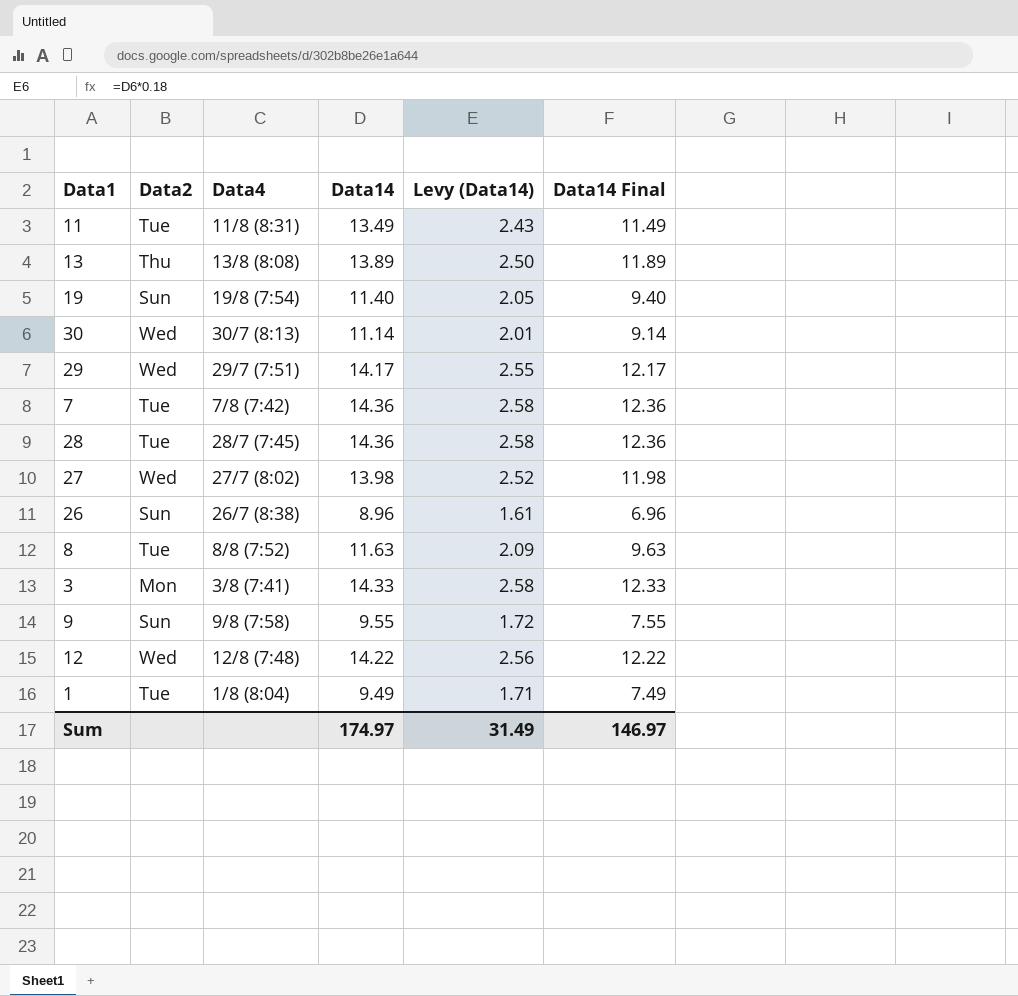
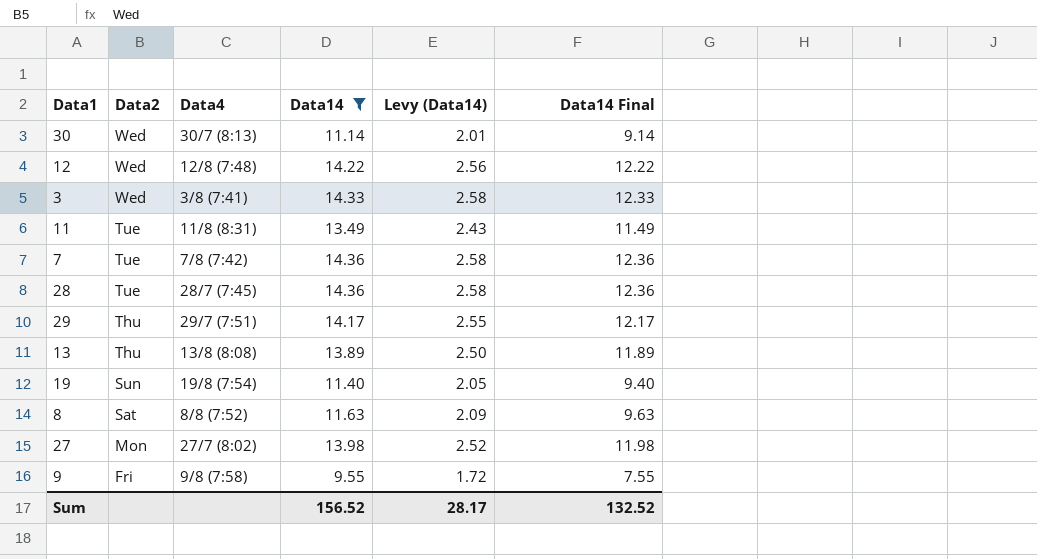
filter: none -> Data14 >= 9.55
row order: none -> Data2 descending
3 | Data2: Mon -> Wed
29 | Data2: Wed -> Thu
8 | Data2: Tue -> Sat
27 | Data2: Wed -> Mon
9 | Data2: Sun -> Fri
Sum | Data14: 174.97 -> 156.52
Sum | Levy (Data14): 31.49 -> 28.17
Sum | Data14 Final: 146.97 -> 132.52

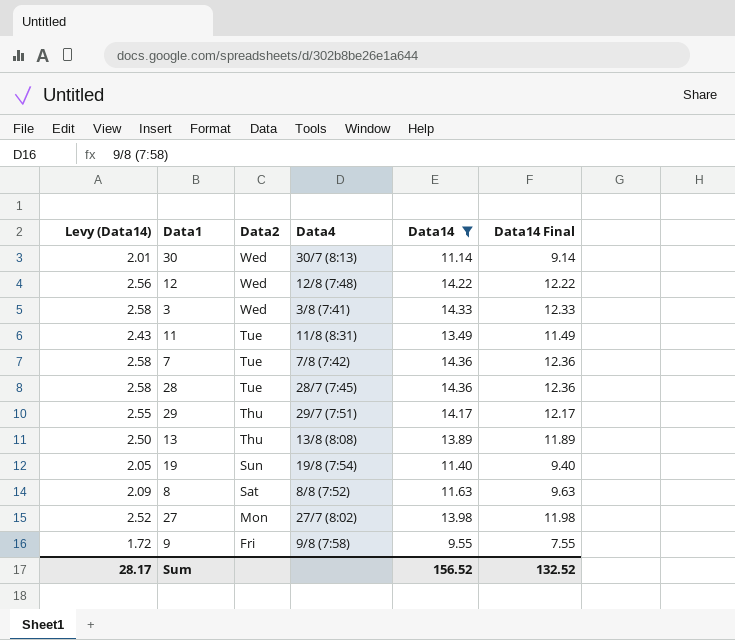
column Levy (Data14) | position: 5 -> 1

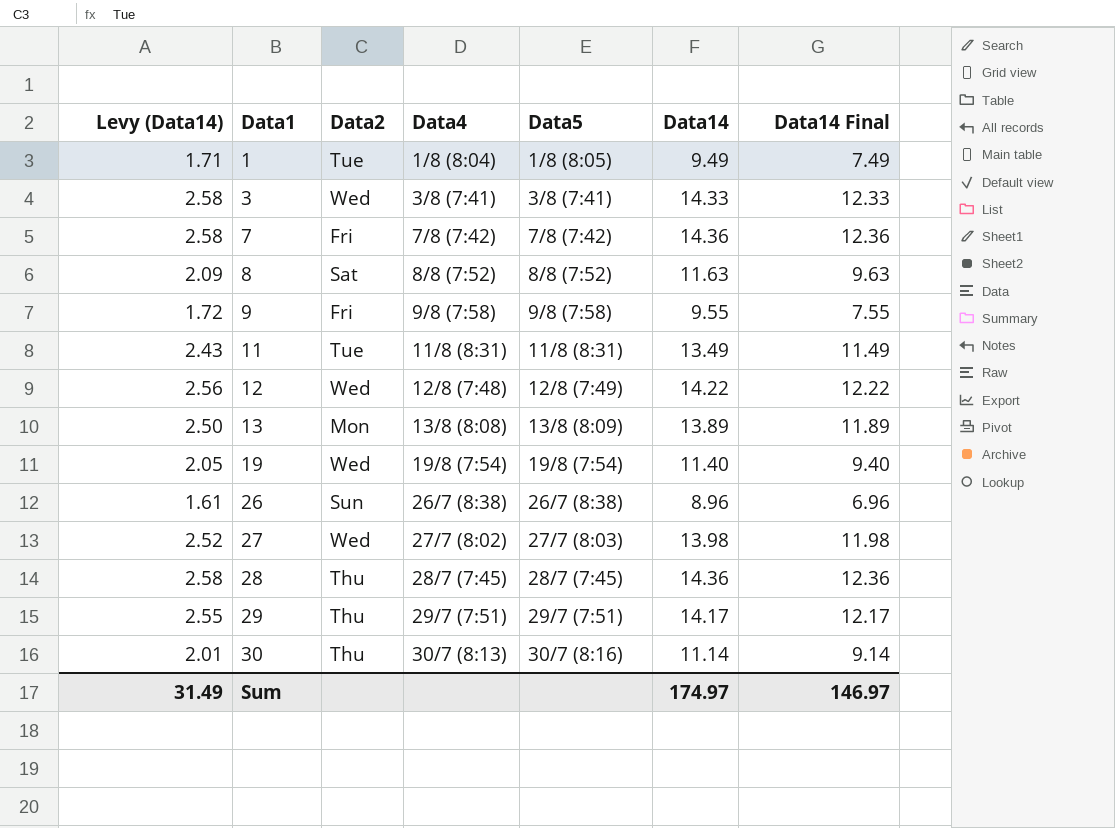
filter: Data14 >= 9.55 -> none
row order: Data2 descending -> Data1 ascending
column Data5 | position: none -> 5
7 | Data2: Tue -> Fri
13 | Data2: Thu -> Mon
19 | Data2: Sun -> Wed
27 | Data2: Mon -> Wed
28 | Data2: Tue -> Thu
30 | Data2: Wed -> Thu
Sum | Levy (Data14): 28.17 -> 31.49
Sum | Data14: 156.52 -> 174.97
Sum | Data14 Final: 132.52 -> 146.97

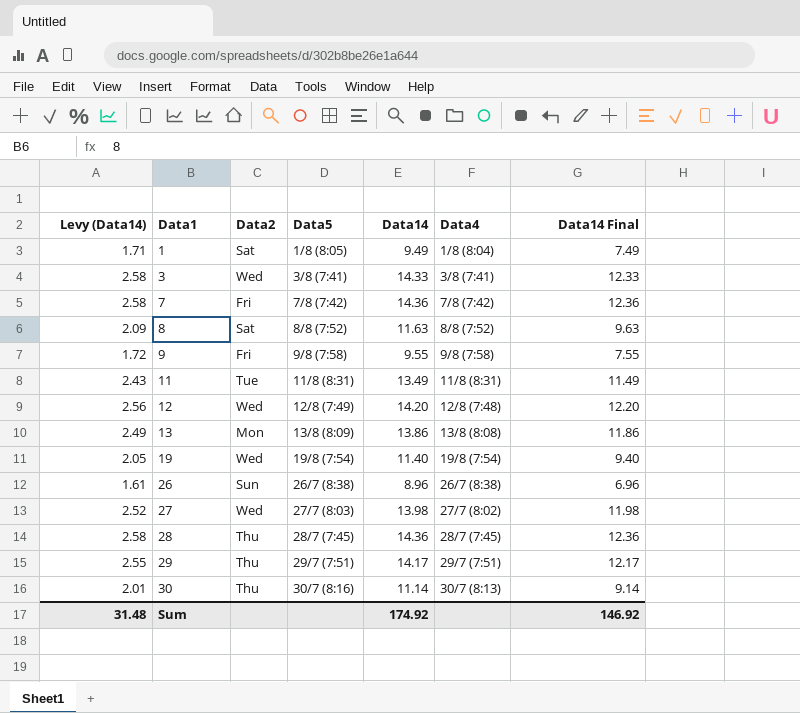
column Data4 | position: 4 -> 6
1 | Data2: Tue -> Sat
12 | Data14: 14.22 -> 14.20
12 | Data14 Final: 12.22 -> 12.20
13 | Levy (Data14): 2.50 -> 2.49
13 | Data14: 13.89 -> 13.86
13 | Data14 Final: 11.89 -> 11.86
Sum | Levy (Data14): 31.49 -> 31.48
Sum | Data14: 174.97 -> 174.92
Sum | Data14 Final: 146.97 -> 146.92

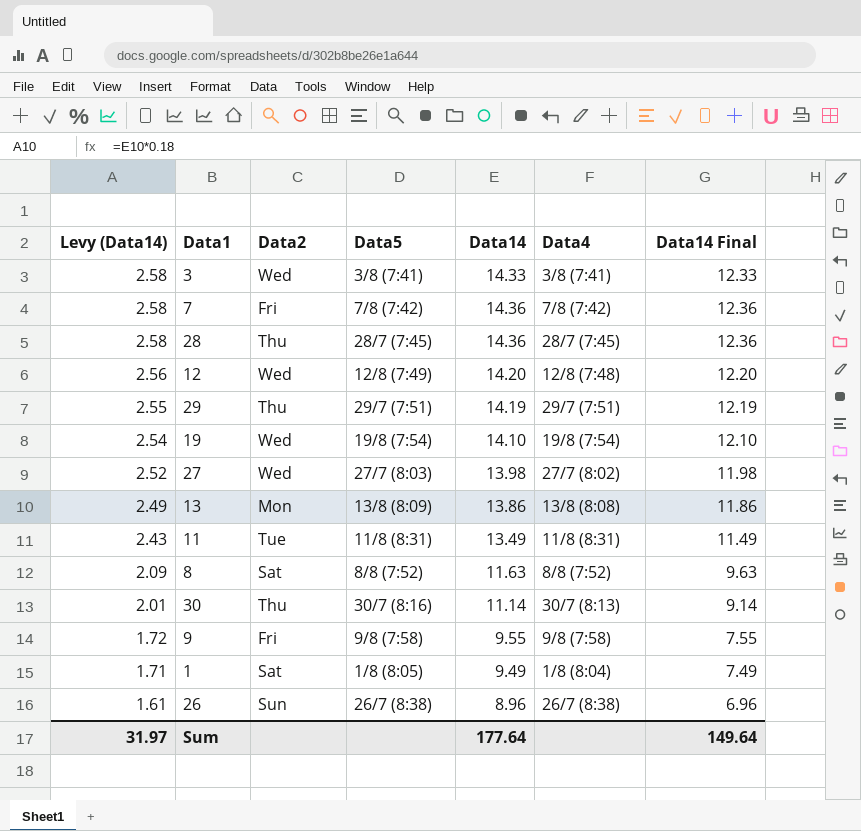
row order: Data1 ascending -> Levy (Data14) descending
29 | Data14: 14.17 -> 14.19
29 | Data14 Final: 12.17 -> 12.19
19 | Levy (Data14): 2.05 -> 2.54
19 | Data14: 11.40 -> 14.10
19 | Data14 Final: 9.40 -> 12.10
Sum | Levy (Data14): 31.48 -> 31.97
Sum | Data14: 174.92 -> 177.64
Sum | Data14 Final: 146.92 -> 149.64

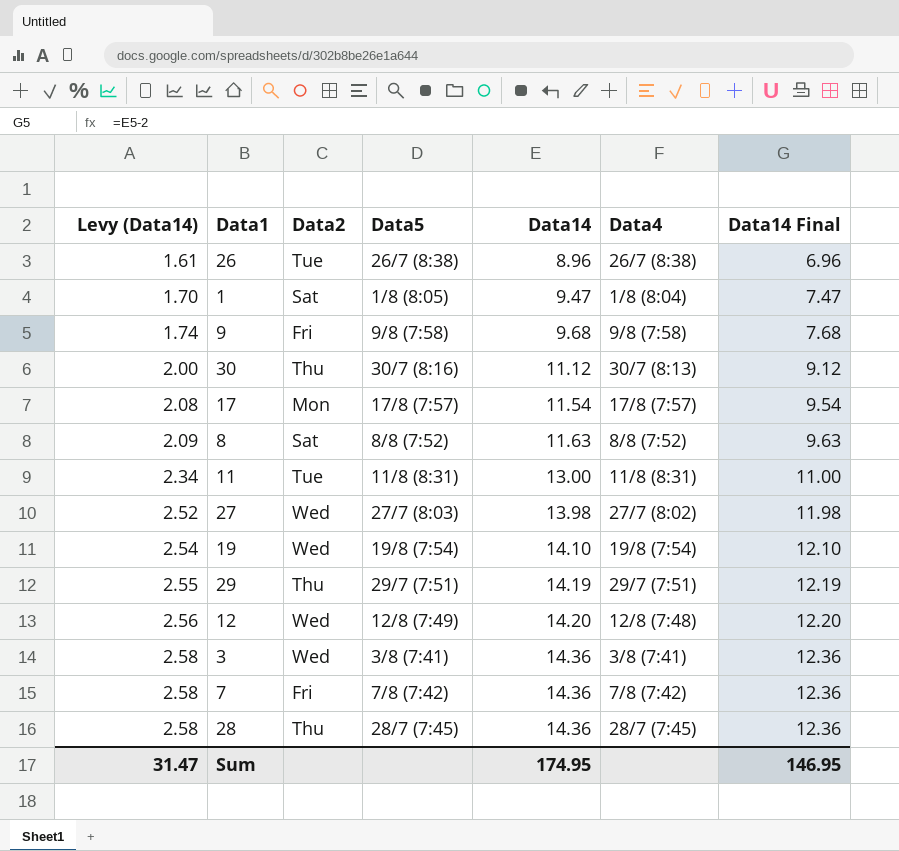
row order: Levy (Data14) descending -> Levy (Data14) ascending
row 13: 2.49 | Mon | 13/8 (8:09) | 13.86 | 13/8 (8:08) | 11.86 -> none
26 | Data2: Sun -> Tue
1 | Levy (Data14): 1.71 -> 1.70
1 | Data14: 9.49 -> 9.47
1 | Data14 Final: 7.49 -> 7.47
9 | Levy (Data14): 1.72 -> 1.74
9 | Data14: 9.55 -> 9.68
9 | Data14 Final: 7.55 -> 7.68
30 | Levy (Data14): 2.01 -> 2.00
30 | Data14: 11.14 -> 11.12
30 | Data14 Final: 9.14 -> 9.12
row 17: none -> 2.08 | Mon | 17/8 (7:57) | 11.54 | 17/8 (7:57) | 9.54
11 | Levy (Data14): 2.43 -> 2.34
11 | Data14: 13.49 -> 13.00
11 | Data14 Final: 11.49 -> 11.00
3 | Data14: 14.33 -> 14.36
3 | Data14 Final: 12.33 -> 12.36
Sum | Levy (Data14): 31.97 -> 31.47
Sum | Data14: 177.64 -> 174.95
Sum | Data14 Final: 149.64 -> 146.95

